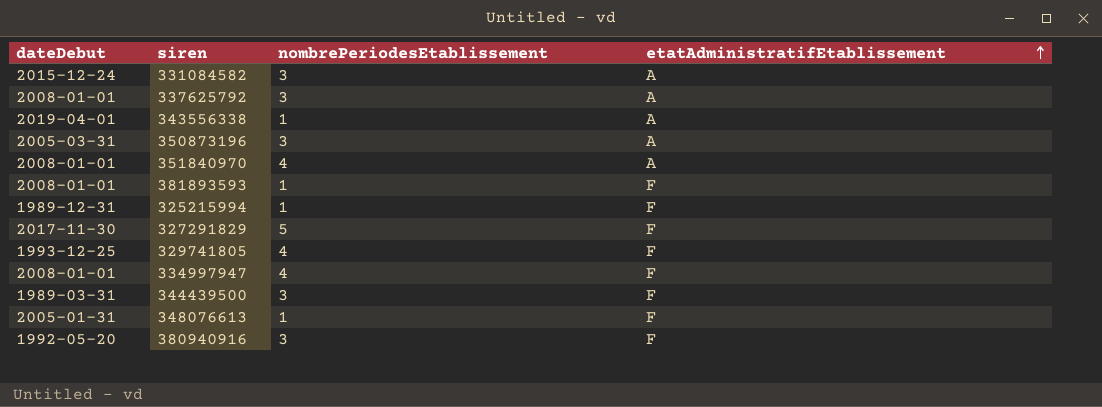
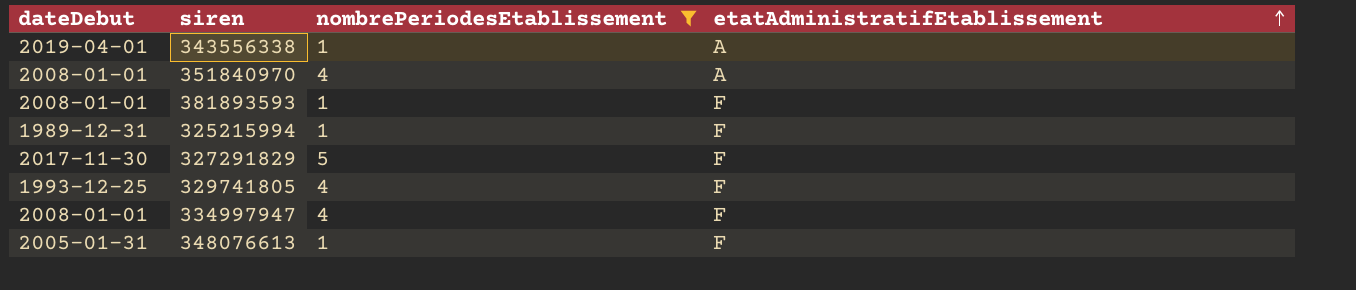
filter: none -> nombrePeriodesEtablissement != 3

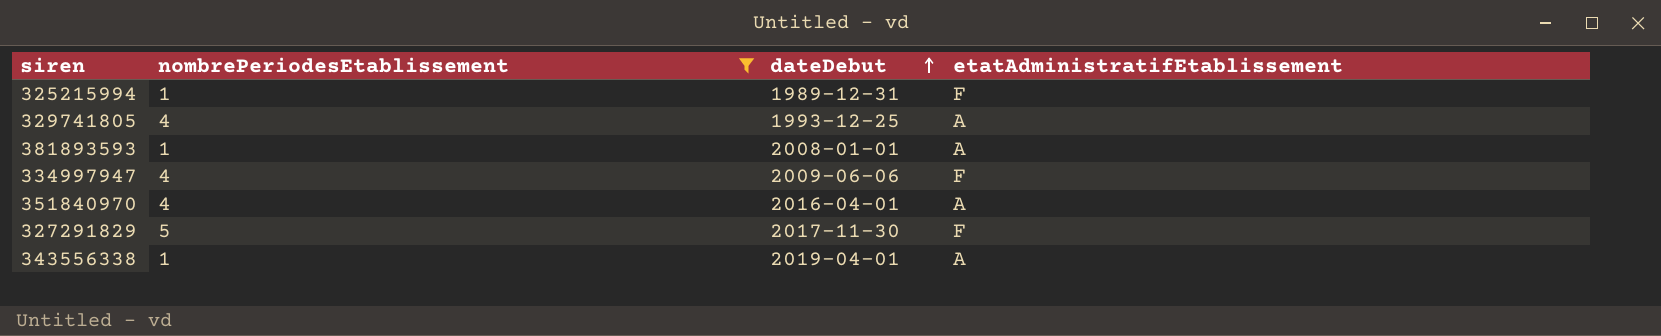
row order: etatAdministratifEtablissement ascending -> dateDebut ascending
column dateDebut | position: 1 -> 3
row 348076613: 2005-01-31 | 1 | F -> none
329741805 | etatAdministratifEtablissement: F -> A
381893593 | etatAdministratifEtablissement: F -> A
334997947 | dateDebut: 2008-01-01 -> 2009-06-06
351840970 | dateDebut: 2008-01-01 -> 2016-04-01

